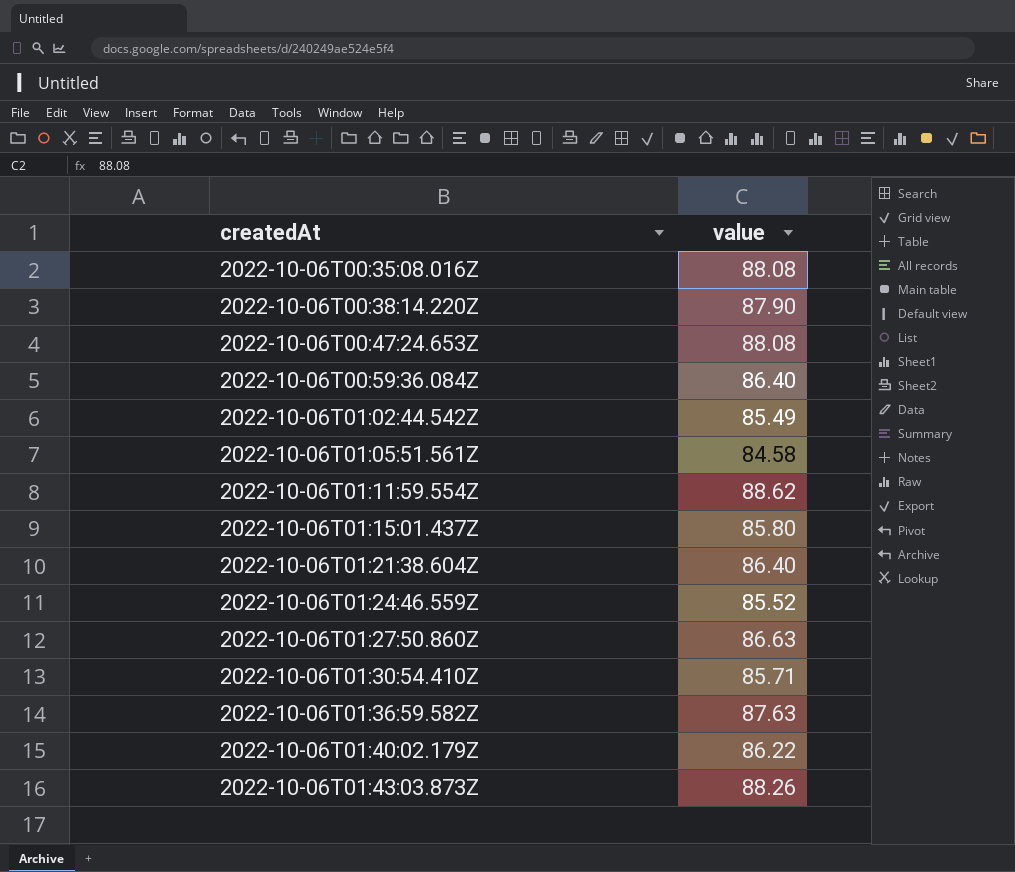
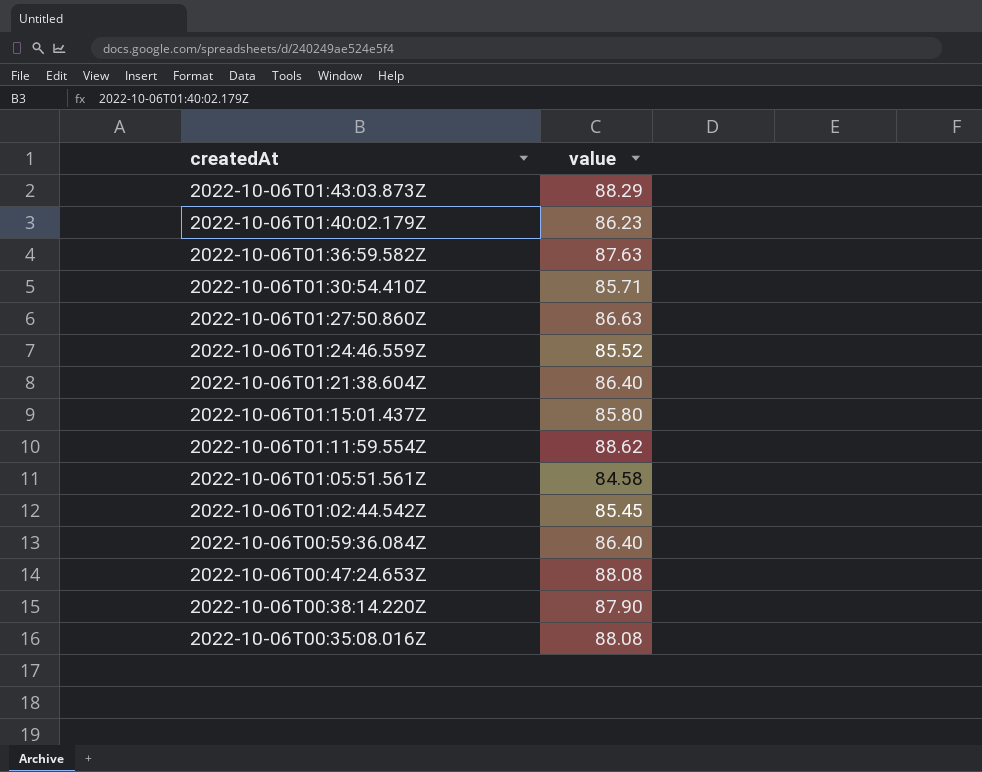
row order: createdAt ascending -> createdAt descending
2022-10-06T01:43:03.873Z | value: 88.26 -> 88.29
2022-10-06T01:40:02.179Z | value: 86.22 -> 86.23
2022-10-06T01:02:44.542Z | value: 85.49 -> 85.45

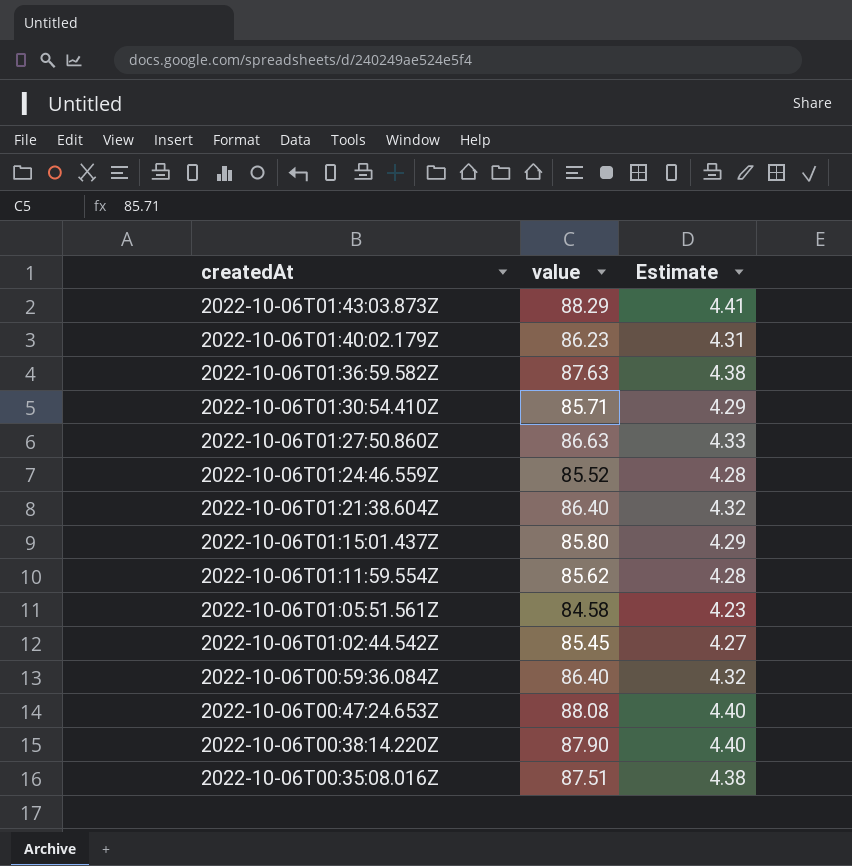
column Estimate | formula: none -> [value] * 0.05
2022-10-06T01:11:59.554Z | value: 88.62 -> 85.62
2022-10-06T00:35:08.016Z | value: 88.08 -> 87.51

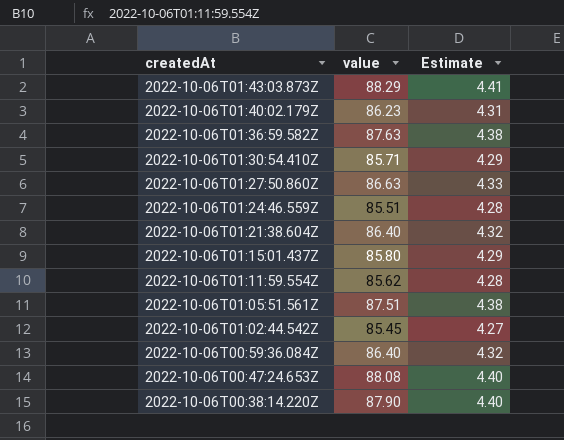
row 2022-10-06T00:35:08.016Z: 87.51 | 4.38 -> none
2022-10-06T01:24:46.559Z | value: 85.52 -> 85.51
2022-10-06T01:05:51.561Z | value: 84.58 -> 87.51
2022-10-06T01:05:51.561Z | Estimate: 4.23 -> 4.38

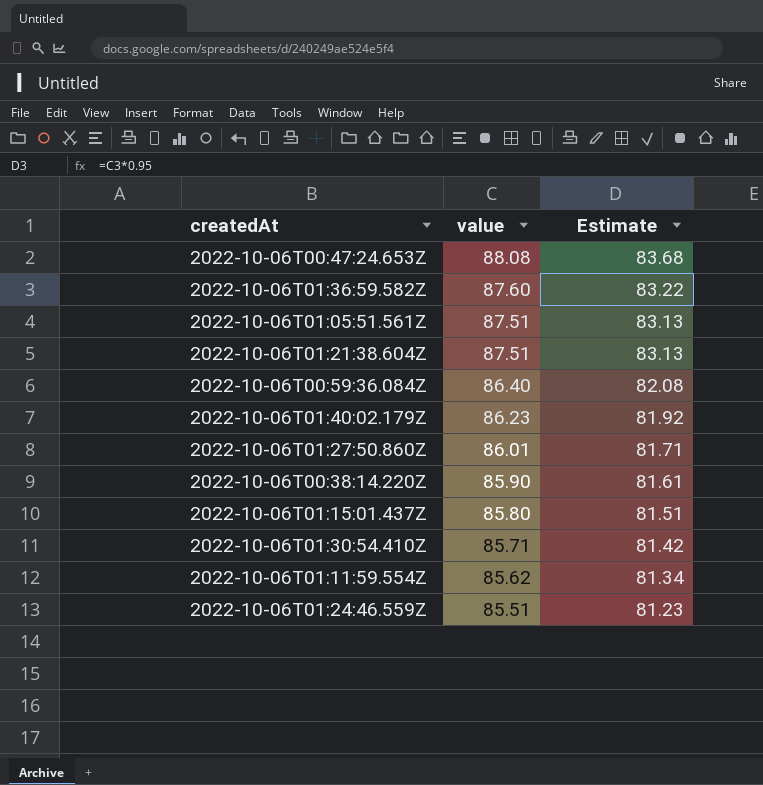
row order: createdAt descending -> value descending
column Estimate | formula: [value] * 0.05 -> [value] * 0.95
row 2022-10-06T01:43:03.873Z: 88.29 | 4.41 -> none
row 2022-10-06T01:02:44.542Z: 85.45 | 4.27 -> none
2022-10-06T01:36:59.582Z | value: 87.63 -> 87.60
2022-10-06T01:21:38.604Z | value: 86.40 -> 87.51
2022-10-06T01:27:50.860Z | value: 86.63 -> 86.01
2022-10-06T00:38:14.220Z | value: 87.90 -> 85.90

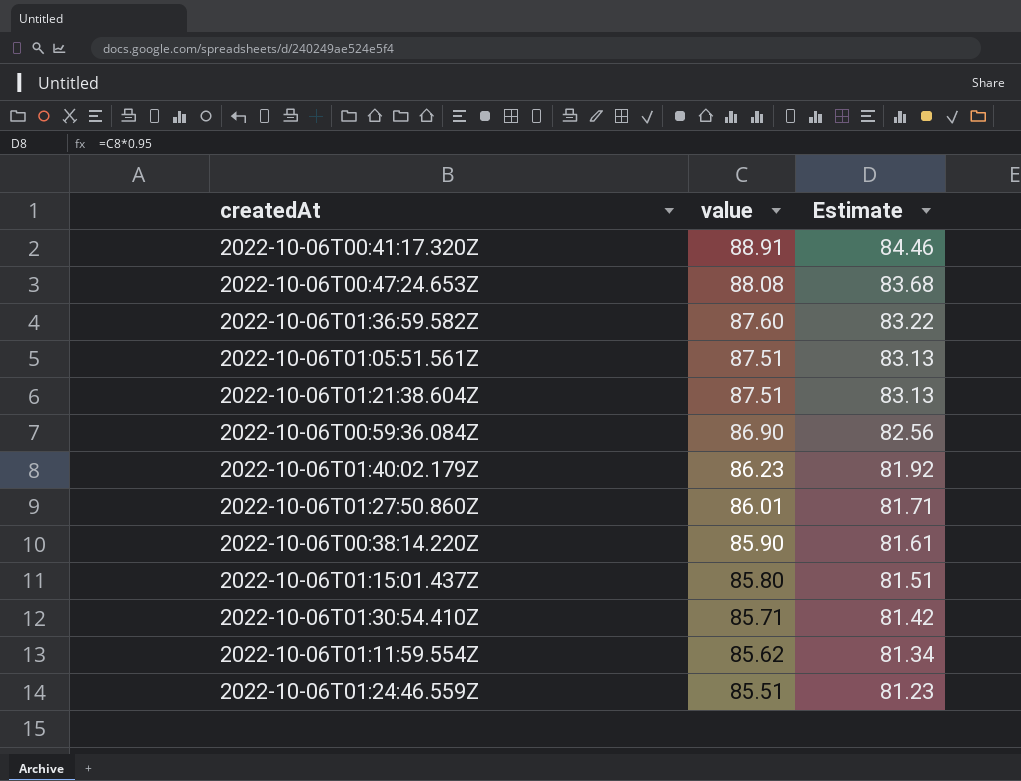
row 2022-10-06T00:41:17.320Z: none -> 88.91 | 84.46
2022-10-06T00:59:36.084Z | value: 86.40 -> 86.90
2022-10-06T00:59:36.084Z | Estimate: 82.08 -> 82.56

